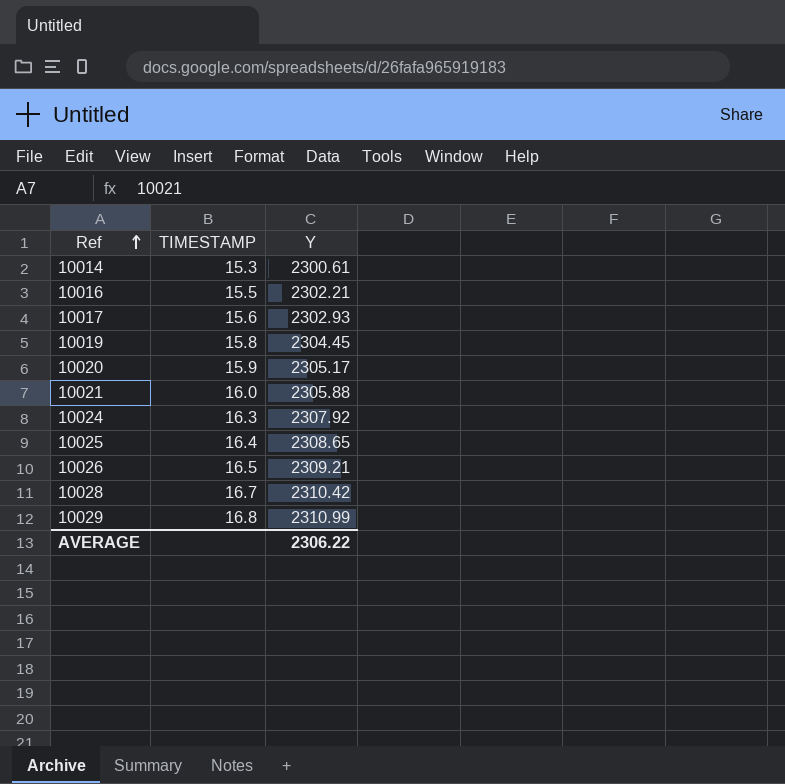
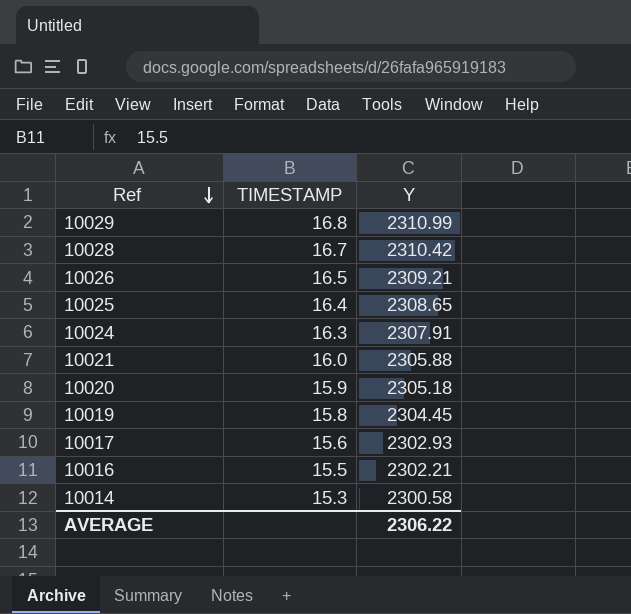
row order: Ref ascending -> Ref descending
10024 | Y: 2307.92 -> 2307.91
10020 | Y: 2305.17 -> 2305.18
10014 | Y: 2300.61 -> 2300.58

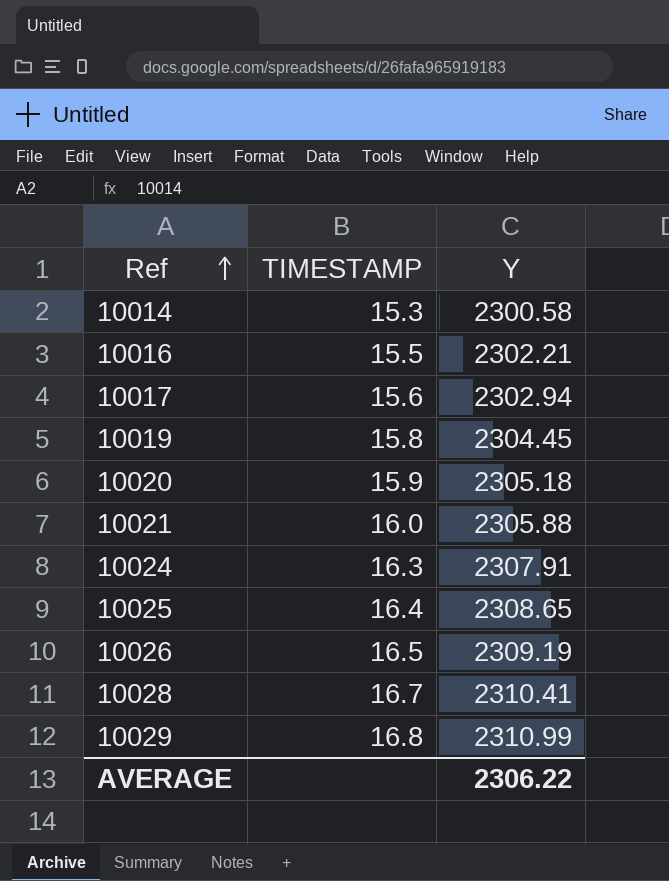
row order: Ref descending -> Ref ascending
10017 | Y: 2302.93 -> 2302.94
10026 | Y: 2309.21 -> 2309.19
10028 | Y: 2310.42 -> 2310.41

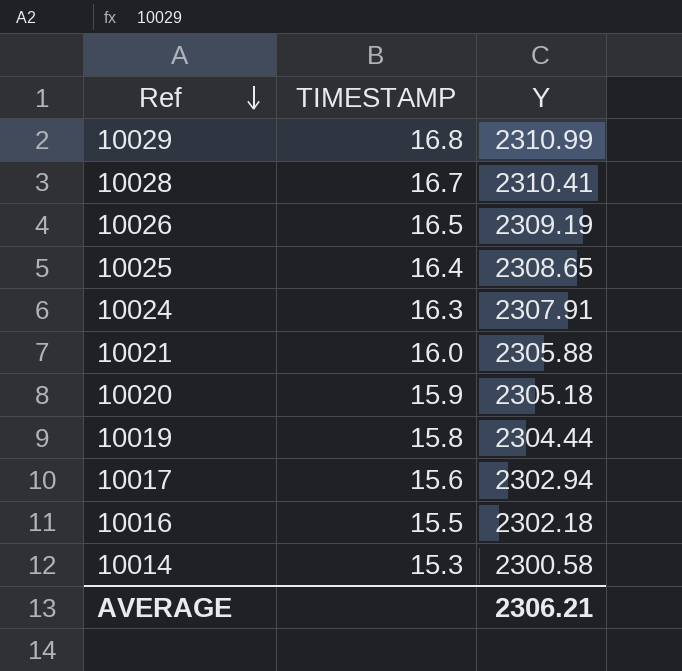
row order: Ref ascending -> Ref descending
10019 | Y: 2304.45 -> 2304.44
10016 | Y: 2302.21 -> 2302.18
AVERAGE | Y: 2306.22 -> 2306.21

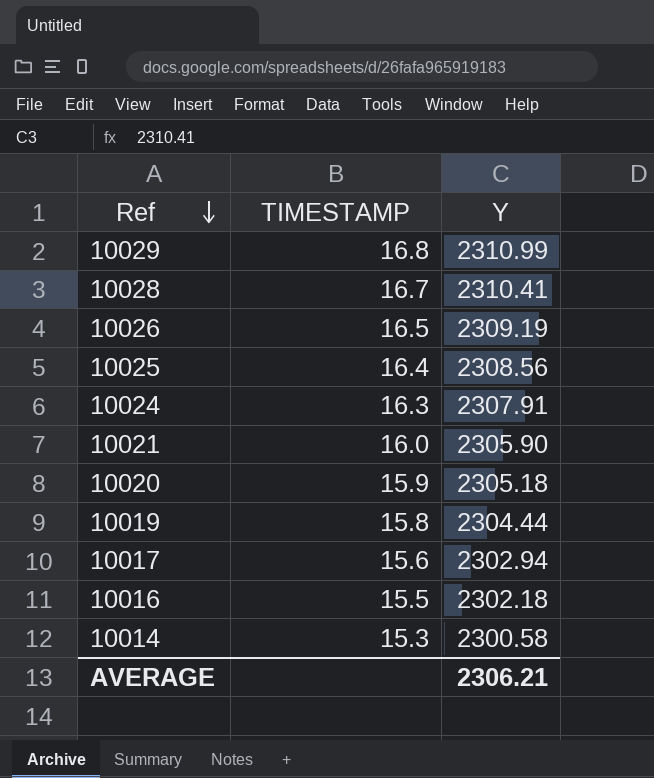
10025 | Y: 2308.65 -> 2308.56
10021 | Y: 2305.88 -> 2305.90

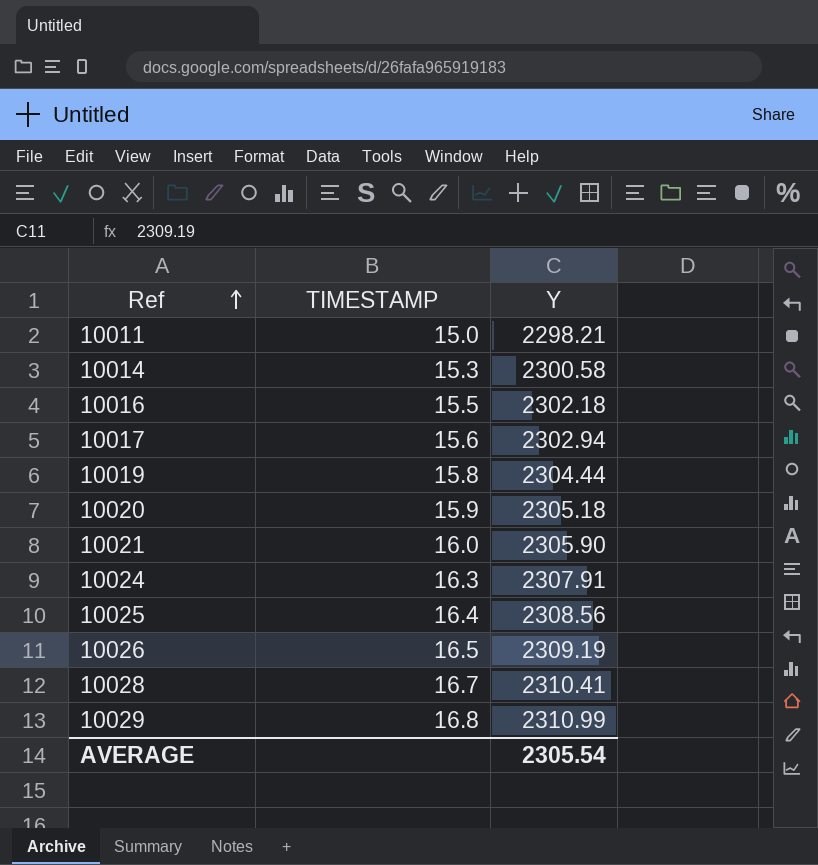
row order: Ref descending -> Ref ascending
row 10011: none -> 15.0 | 2298.21
AVERAGE | Y: 2306.21 -> 2305.54

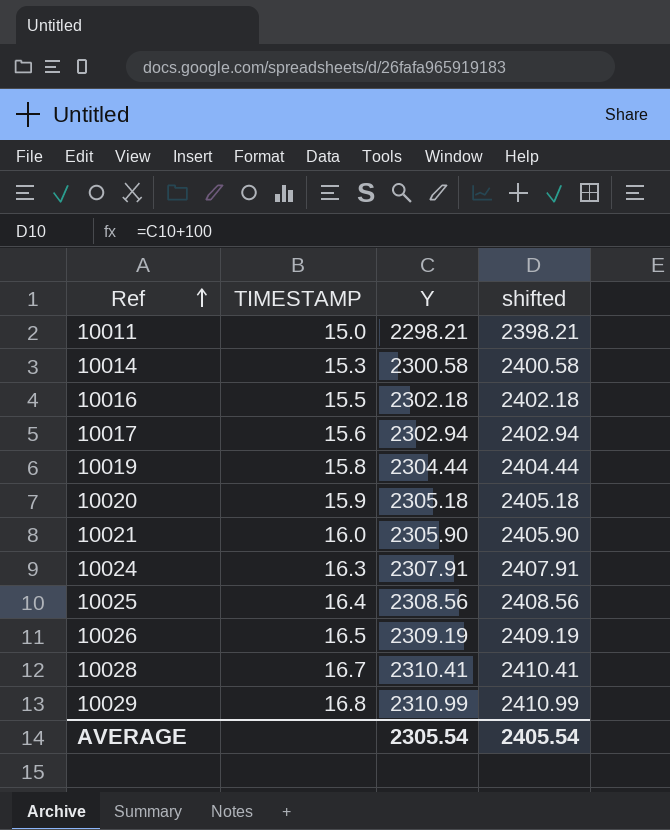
column shifted | formula: none -> [Y] + 100

